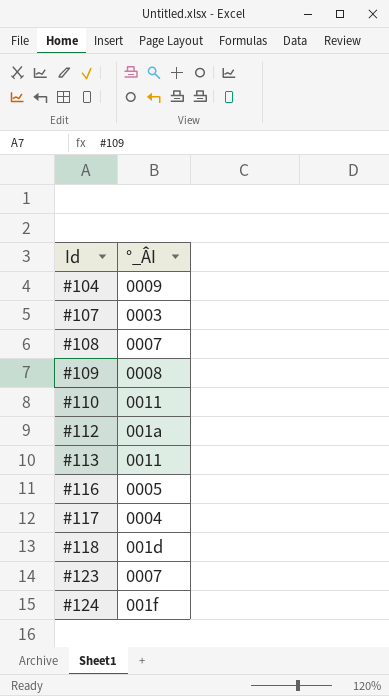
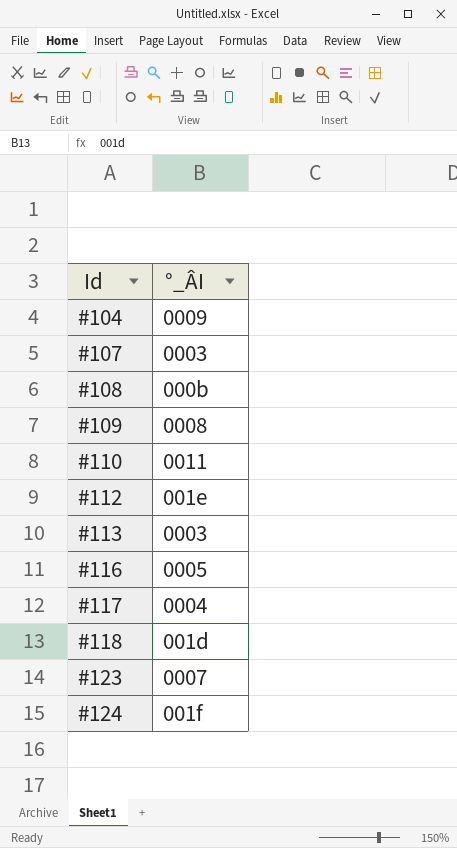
#108 | °_ÂI: 0007 -> 000b
#112 | °_ÂI: 001a -> 001e
#113 | °_ÂI: 0011 -> 0003

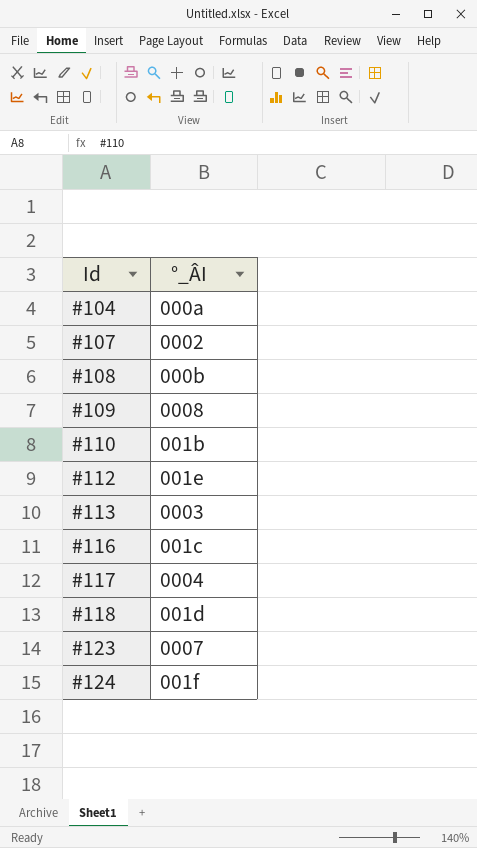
#104 | °_ÂI: 0009 -> 000a
#107 | °_ÂI: 0003 -> 0002
#110 | °_ÂI: 0011 -> 001b
#116 | °_ÂI: 0005 -> 001c

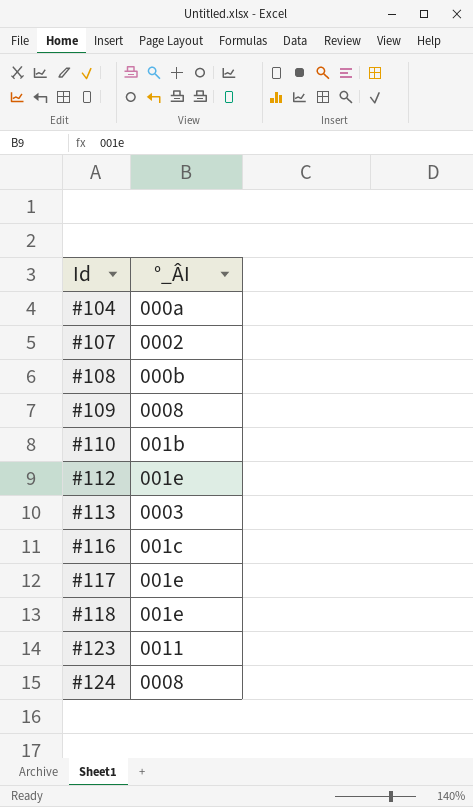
#117 | °_ÂI: 0004 -> 001e
#118 | °_ÂI: 001d -> 001e
#123 | °_ÂI: 0007 -> 0011
#124 | °_ÂI: 001f -> 0008

